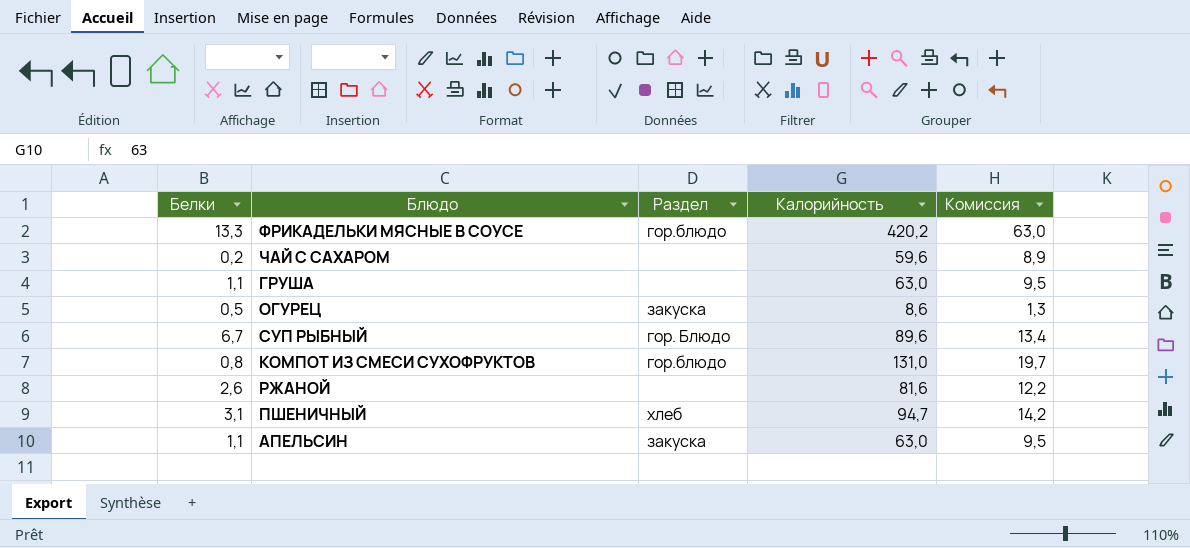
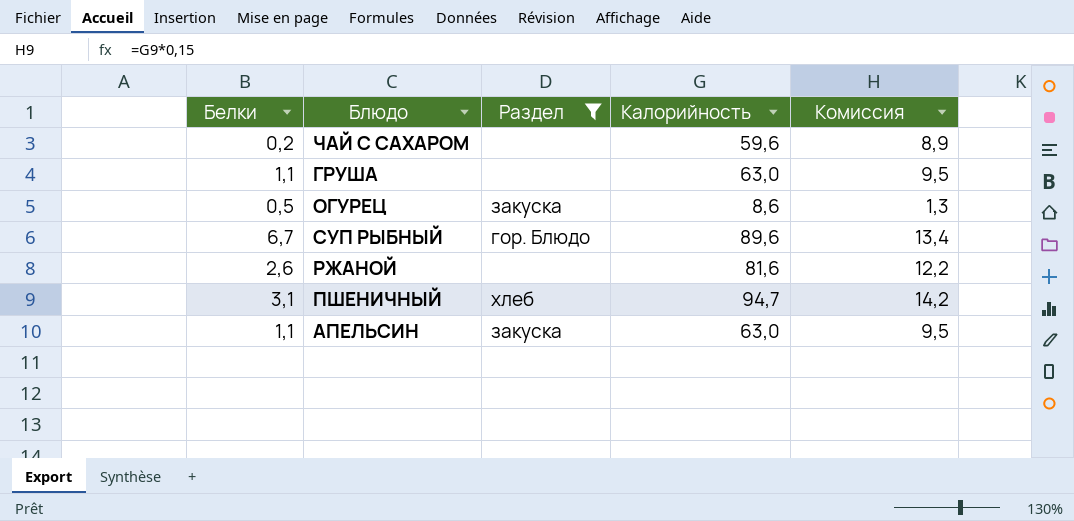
filter: none -> Раздел != гор.блюдо

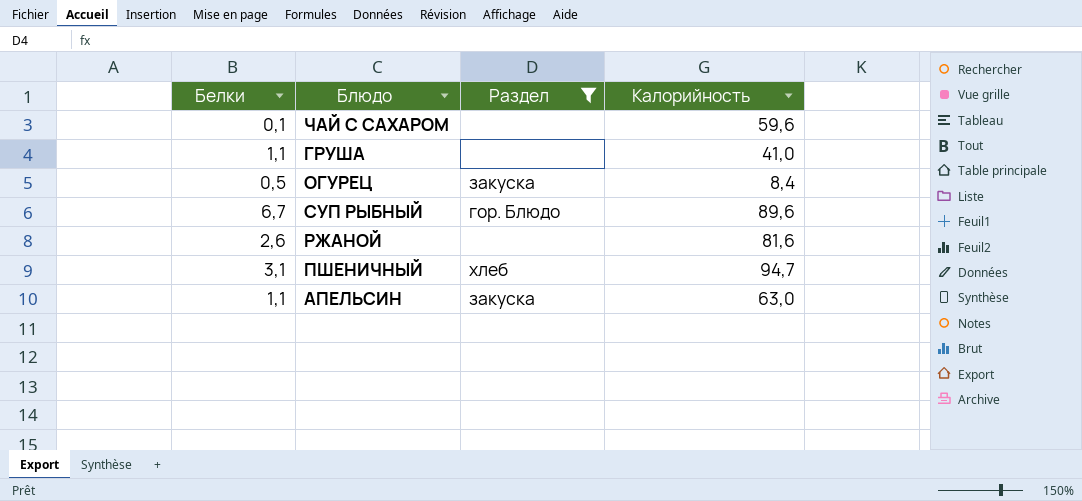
column Комиссия | formula: [Калорийность] * 0,15 -> none
ЧАЙ С САХАРОМ | Белки: 0,2 -> 0,1
ГРУША | Калорийность: 63,0 -> 41,0
ОГУРЕЦ | Калорийность: 8,6 -> 8,4

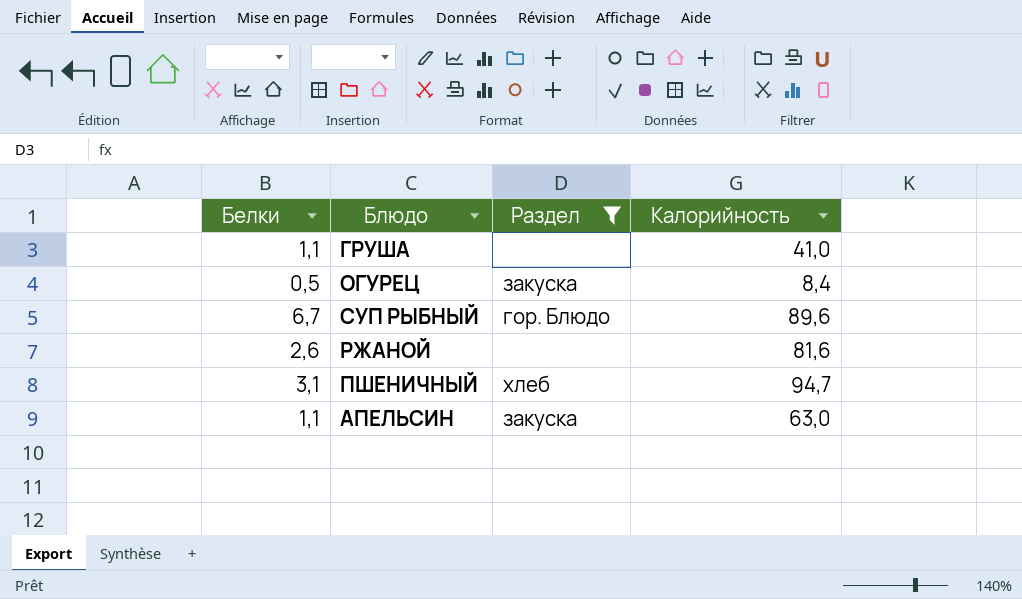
row ЧАЙ С САХАРОМ: 0,1 | none | 59,6 -> none

